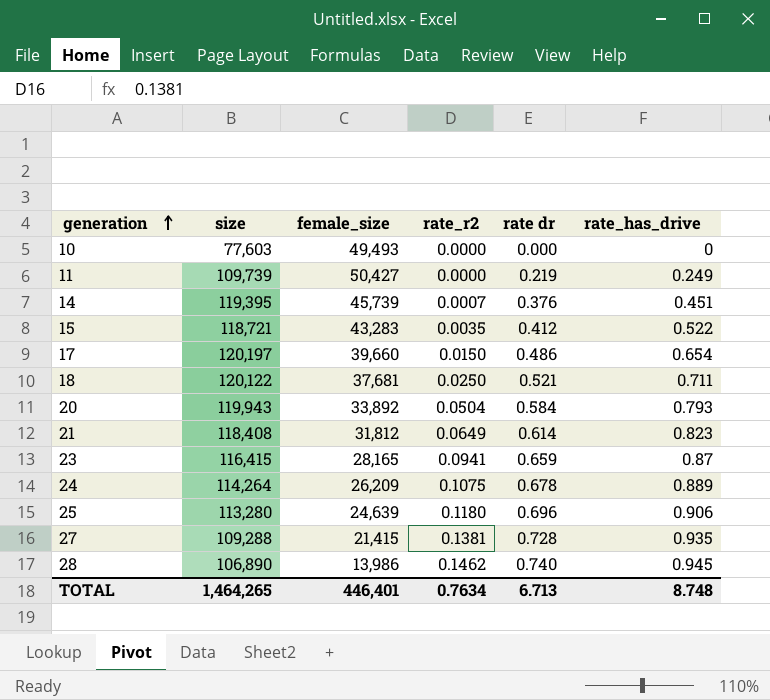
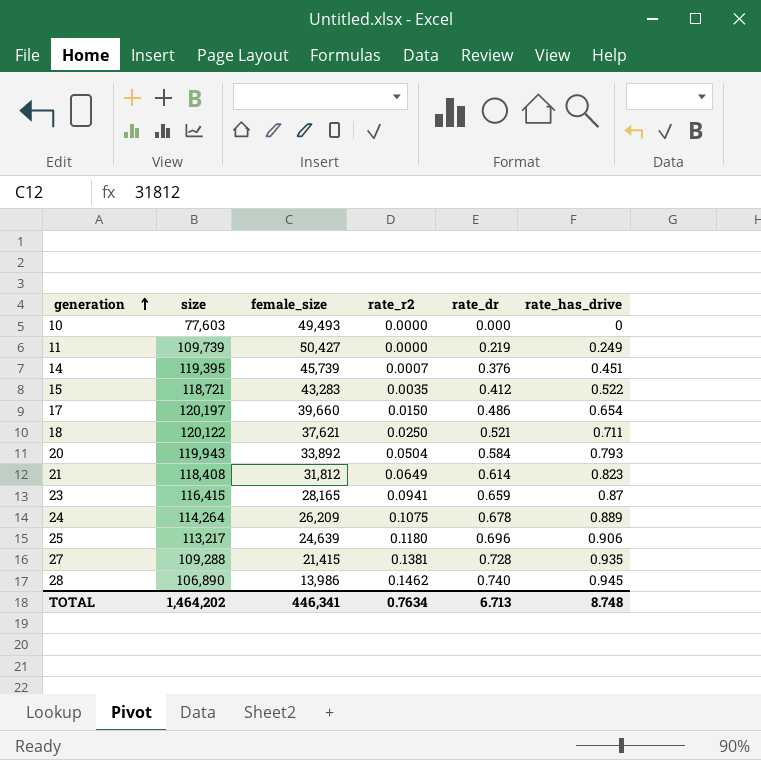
column name: rate dr -> rate_dr
18 | female_size: 37,681 -> 37,621
25 | size: 113,280 -> 113,217
TOTAL | size: 1,464,265 -> 1,464,202
TOTAL | female_size: 446,401 -> 446,341

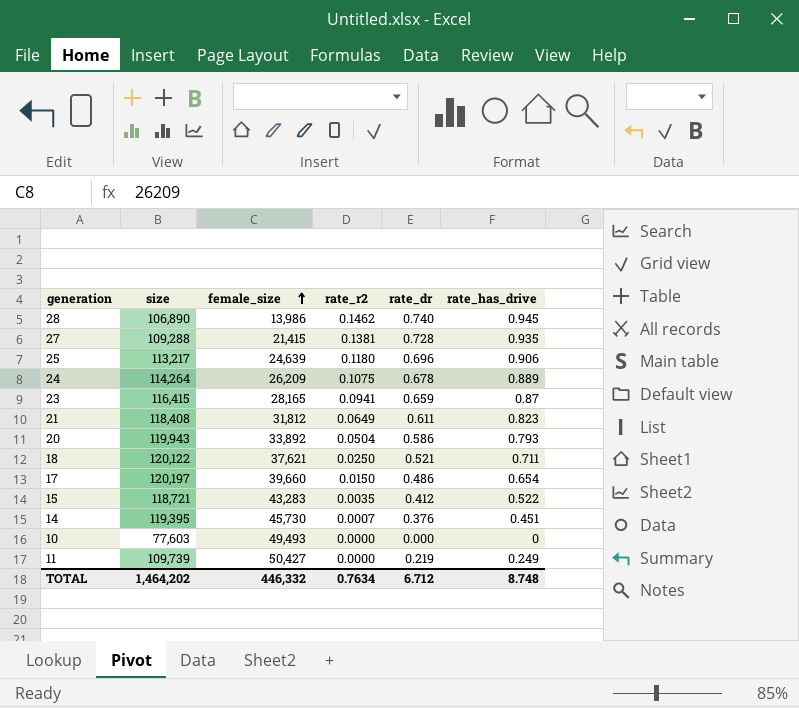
row order: generation ascending -> female_size ascending
21 | rate_dr: 0.614 -> 0.611
20 | rate_dr: 0.584 -> 0.586
14 | female_size: 45,739 -> 45,730
TOTAL | female_size: 446,341 -> 446,332
TOTAL | rate_dr: 6.713 -> 6.712

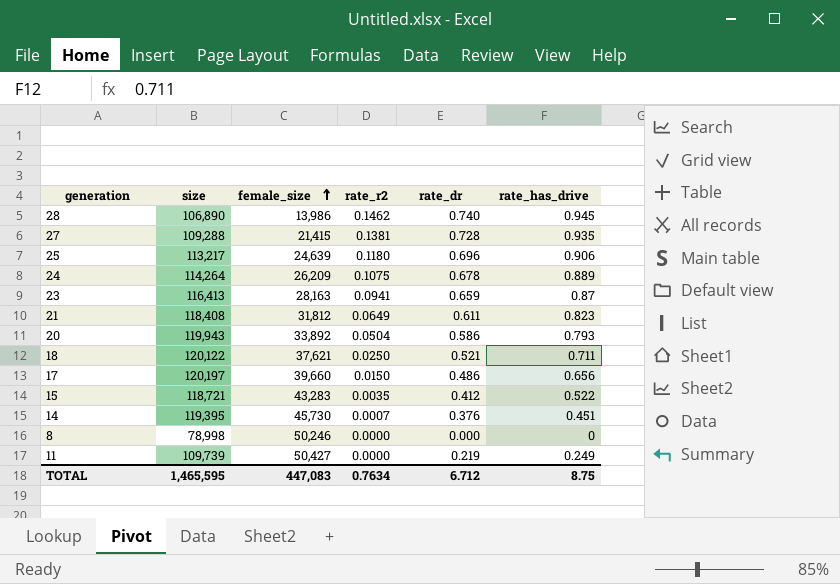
row 10: 77,603 | 49,493 | 0.0000 | 0.000 | 0 -> none
23 | size: 116,415 -> 116,413
23 | female_size: 28,165 -> 28,163
17 | rate_has_drive: 0.654 -> 0.656
row 8: none -> 78,998 | 50,246 | 0.0000 | 0.000 | 0
TOTAL | size: 1,464,202 -> 1,465,595
TOTAL | female_size: 446,332 -> 447,083
TOTAL | rate_has_drive: 8.748 -> 8.75

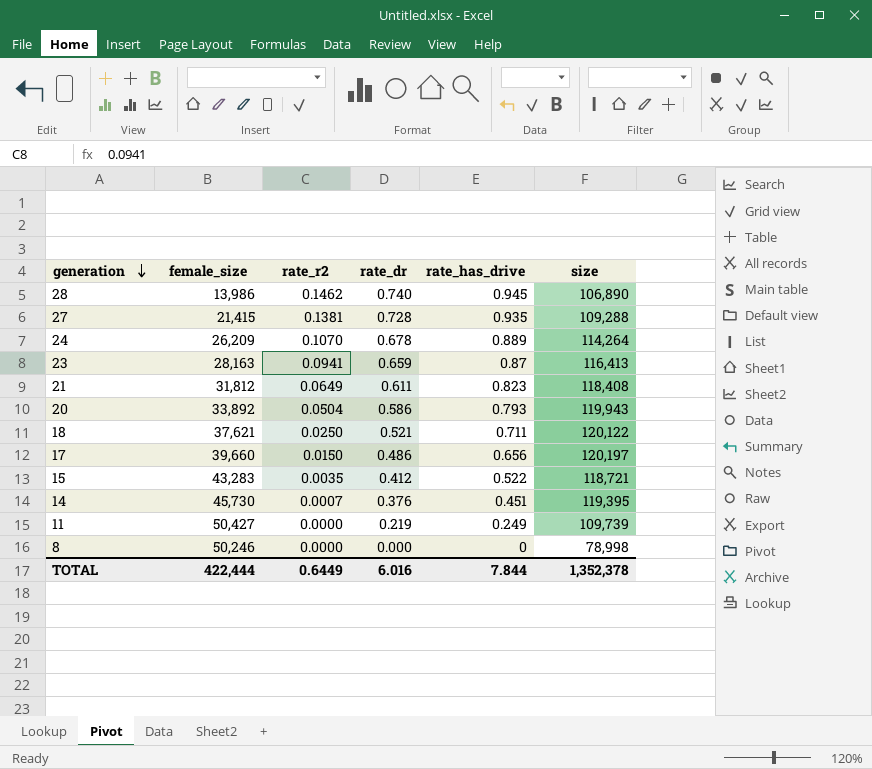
row order: female_size ascending -> generation descending
column size | position: 2 -> 6
row 25: 113,217 | 24,639 | 0.1180 | 0.696 | 0.906 -> none
24 | rate_r2: 0.1075 -> 0.1070
TOTAL | female_size: 447,083 -> 422,444
TOTAL | rate_r2: 0.7634 -> 0.6449
TOTAL | rate_dr: 6.712 -> 6.016
TOTAL | rate_has_drive: 8.75 -> 7.844
TOTAL | size: 1,465,595 -> 1,352,378

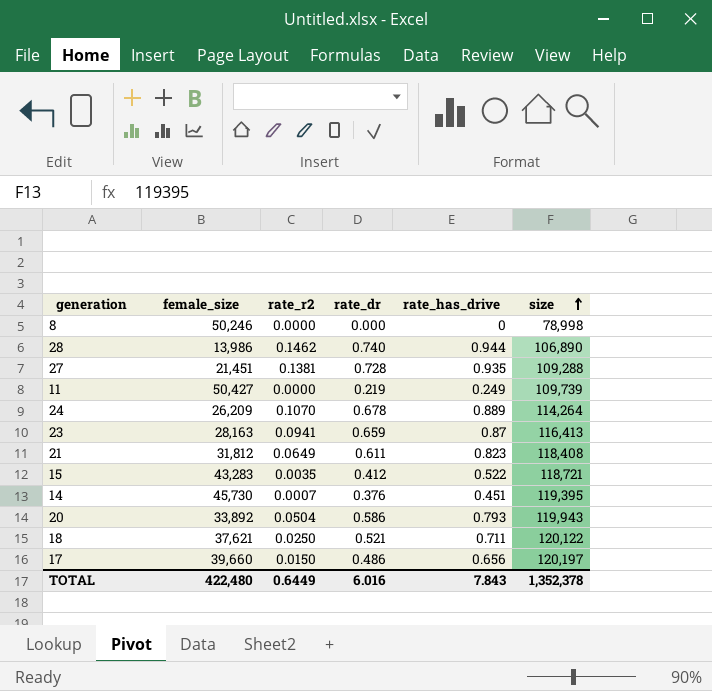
row order: generation descending -> size ascending
28 | rate_has_drive: 0.945 -> 0.944
27 | female_size: 21,415 -> 21,451
TOTAL | female_size: 422,444 -> 422,480
TOTAL | rate_has_drive: 7.844 -> 7.843

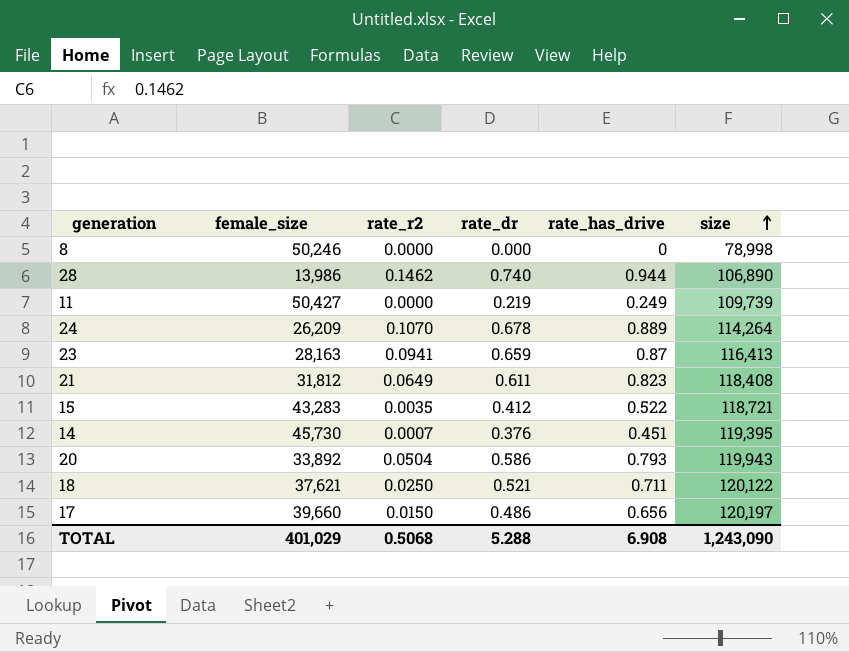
row 27: 21,451 | 0.1381 | 0.728 | 0.935 | 109,288 -> none
TOTAL | female_size: 422,480 -> 401,029
TOTAL | rate_r2: 0.6449 -> 0.5068
TOTAL | rate_dr: 6.016 -> 5.288
TOTAL | rate_has_drive: 7.843 -> 6.908
TOTAL | size: 1,352,378 -> 1,243,090

